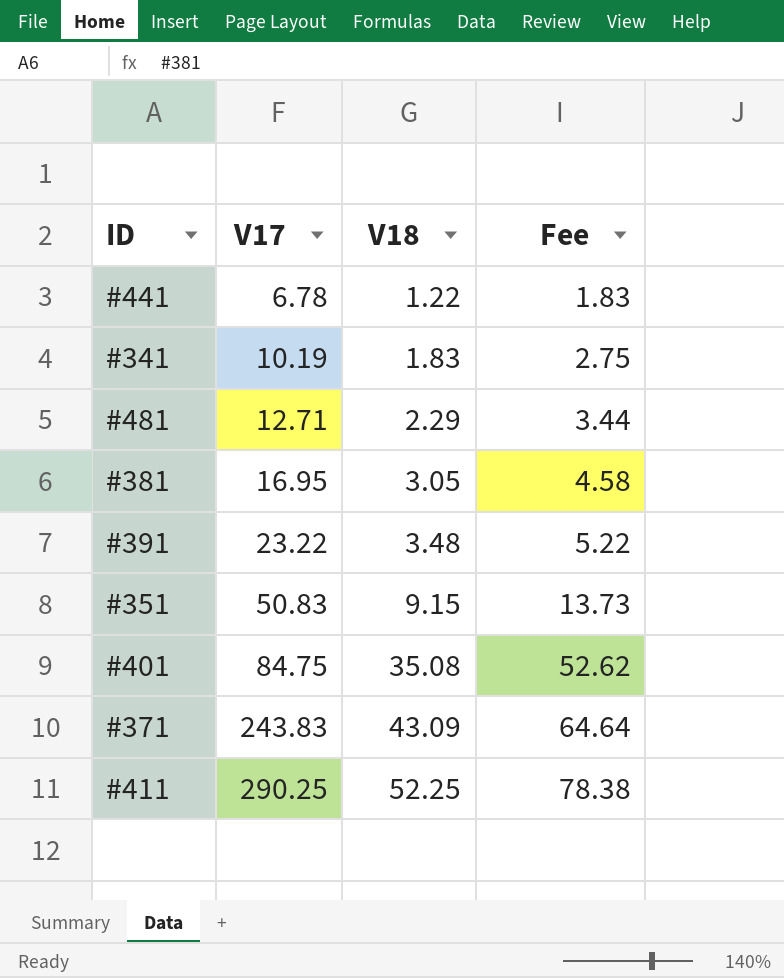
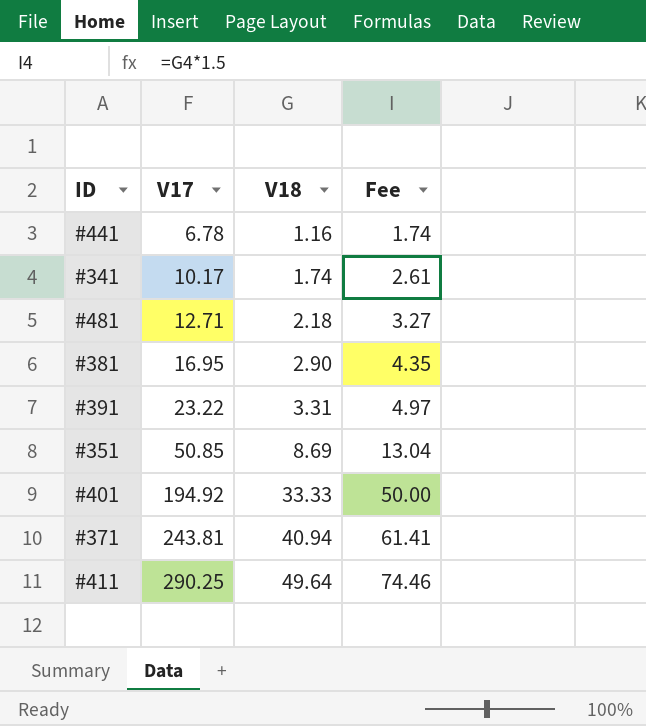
#441 | V18: 1.22 -> 1.16
#441 | Fee: 1.83 -> 1.74
#341 | V17: 10.19 -> 10.17
#341 | V18: 1.83 -> 1.74
#341 | Fee: 2.75 -> 2.61
#481 | V18: 2.29 -> 2.18
#481 | Fee: 3.44 -> 3.27
#381 | V18: 3.05 -> 2.90
#381 | Fee: 4.58 -> 4.35
#391 | V18: 3.48 -> 3.31
#391 | Fee: 5.22 -> 4.97
#351 | V17: 50.83 -> 50.85
#351 | V18: 9.15 -> 8.69
#351 | Fee: 13.73 -> 13.04
#401 | V17: 84.75 -> 194.92
#401 | V18: 35.08 -> 33.33
#401 | Fee: 52.62 -> 50.00
#371 | V17: 243.83 -> 243.81
#371 | V18: 43.09 -> 40.94
#371 | Fee: 64.64 -> 61.41
#411 | V18: 52.25 -> 49.64
#411 | Fee: 78.38 -> 74.46

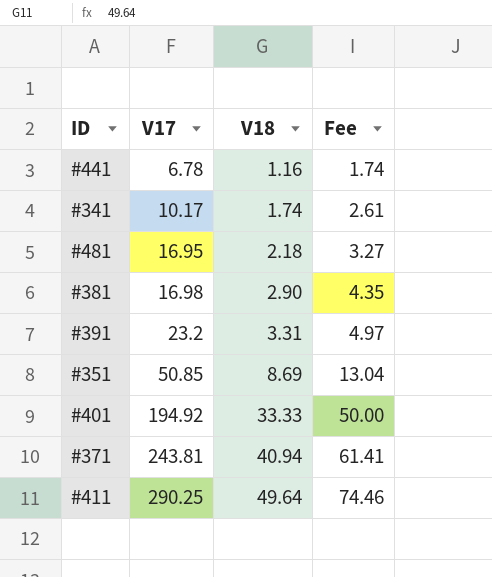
#481 | V17: 12.71 -> 16.95
#381 | V17: 16.95 -> 16.98
#391 | V17: 23.22 -> 23.2

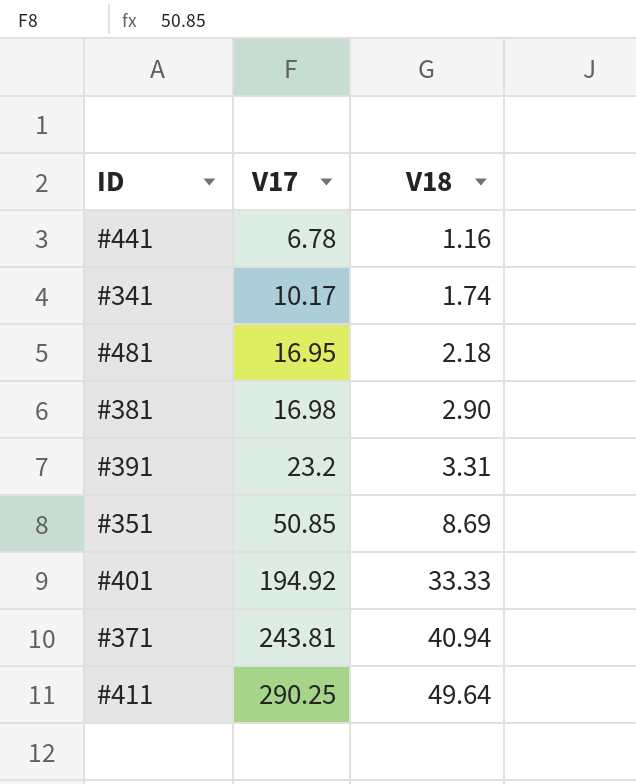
column Fee | formula: [V18] * 1.5 -> none

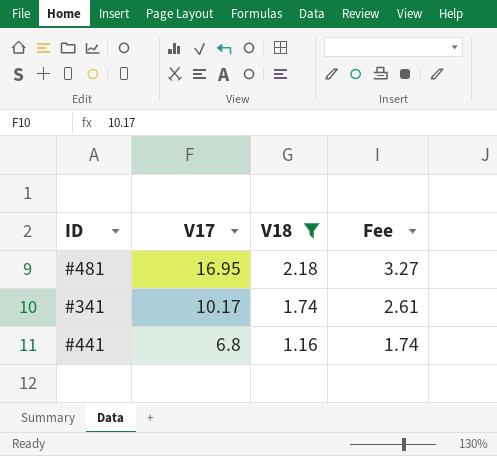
filter: none -> V18 <= 2.18
row order: V17 ascending -> V17 descending
column Fee | formula: none -> [V18] * 1.5
#441 | V17: 6.78 -> 6.8

